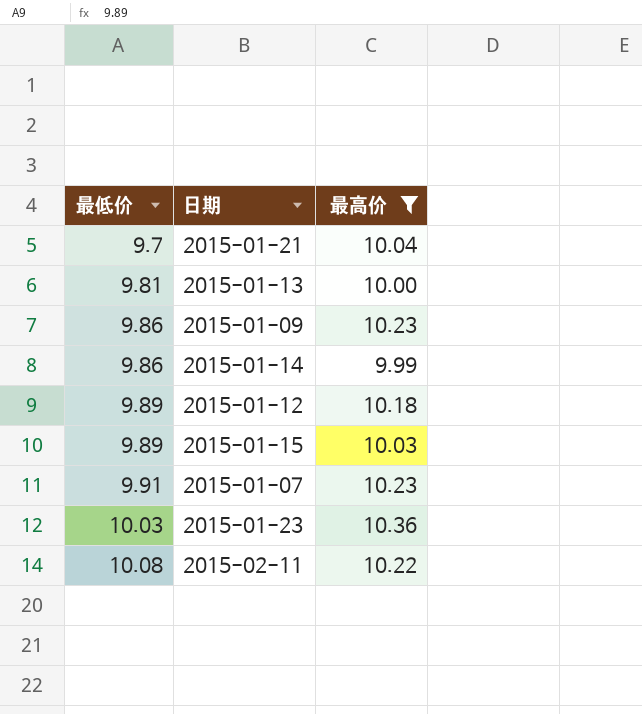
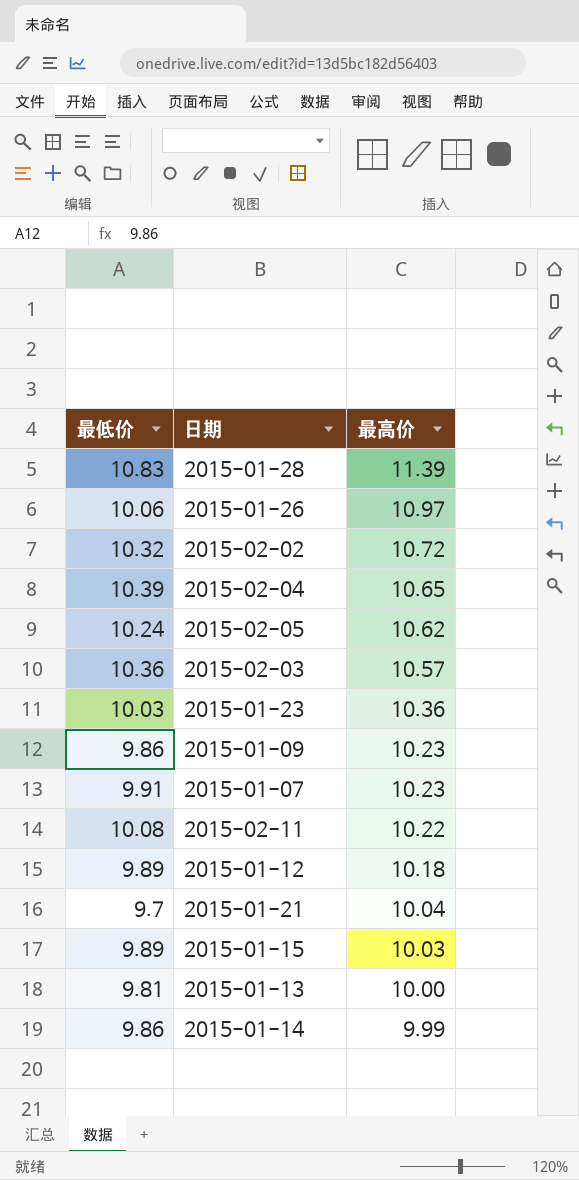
filter: 最高价 <= 10.36 -> none
row order: 最低价 ascending -> 最高价 descending

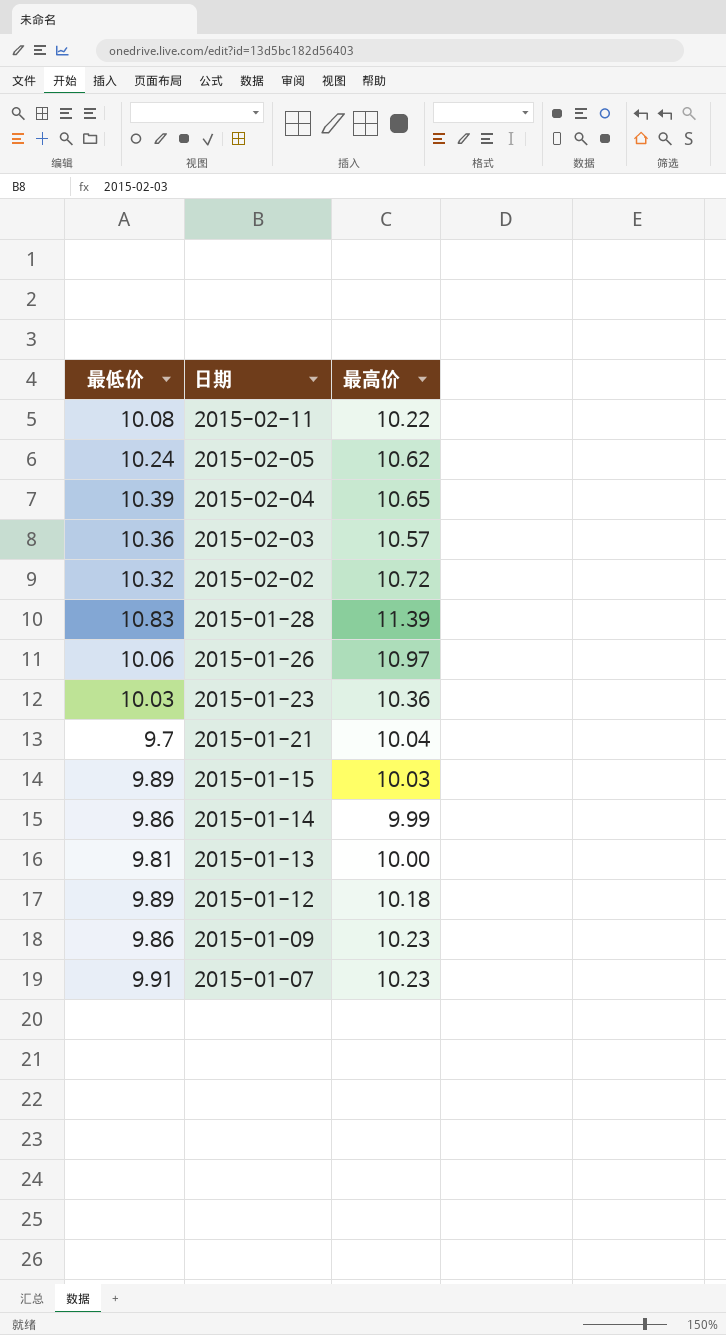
row order: 最高价 descending -> 日期 descending

